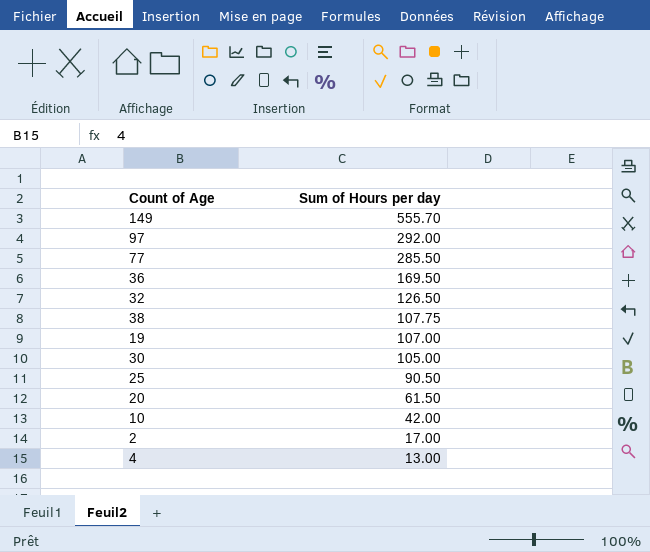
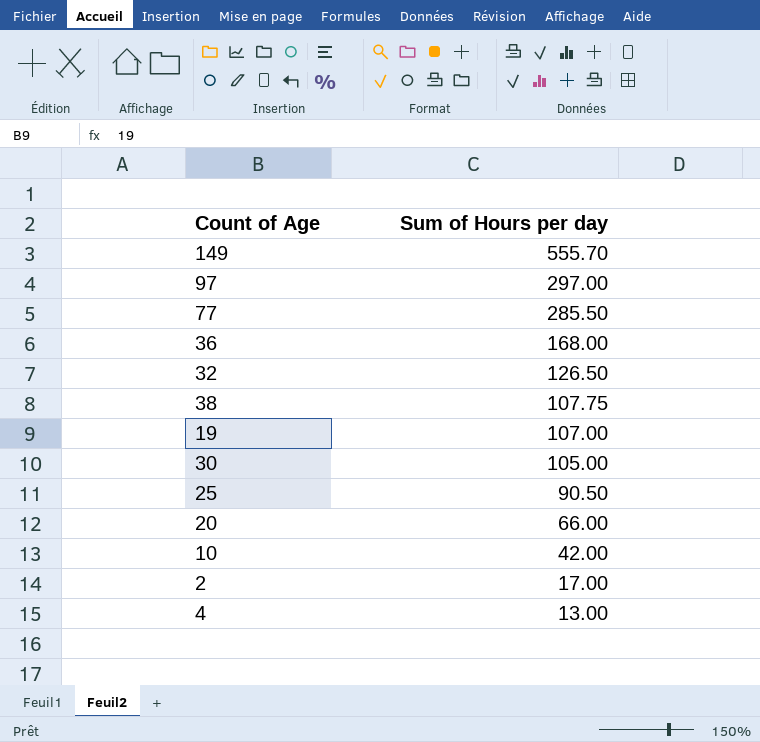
97 | Sum of Hours per day: 292.00 -> 297.00
36 | Sum of Hours per day: 169.50 -> 168.00
20 | Sum of Hours per day: 61.50 -> 66.00

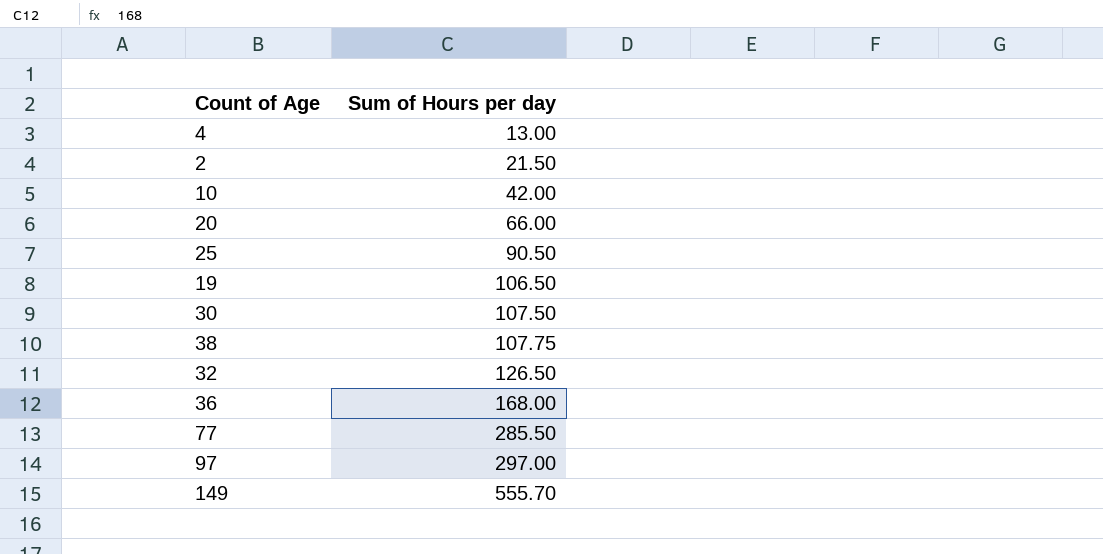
row order: Sum of Hours per day descending -> Sum of Hours per day ascending
2 | Sum of Hours per day: 17.00 -> 21.50
19 | Sum of Hours per day: 107.00 -> 106.50
30 | Sum of Hours per day: 105.00 -> 107.50

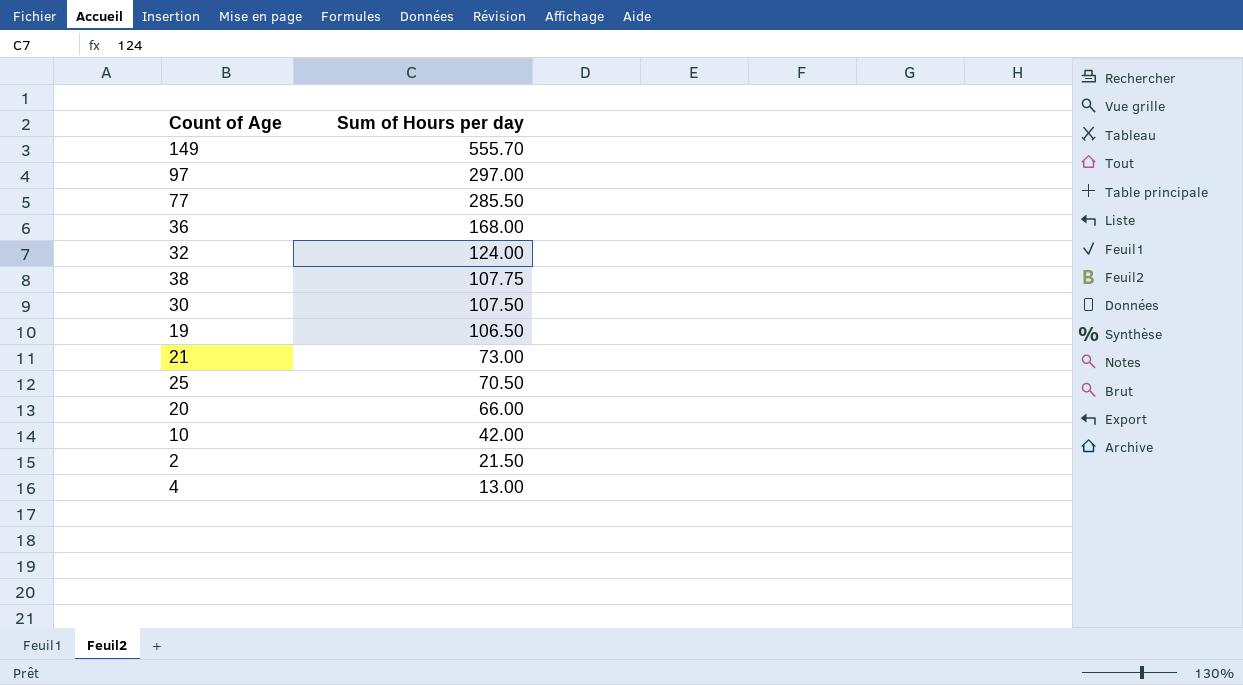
row order: Sum of Hours per day ascending -> Sum of Hours per day descending
32 | Sum of Hours per day: 126.50 -> 124.00
row 21: none -> 73.00
25 | Sum of Hours per day: 90.50 -> 70.50

